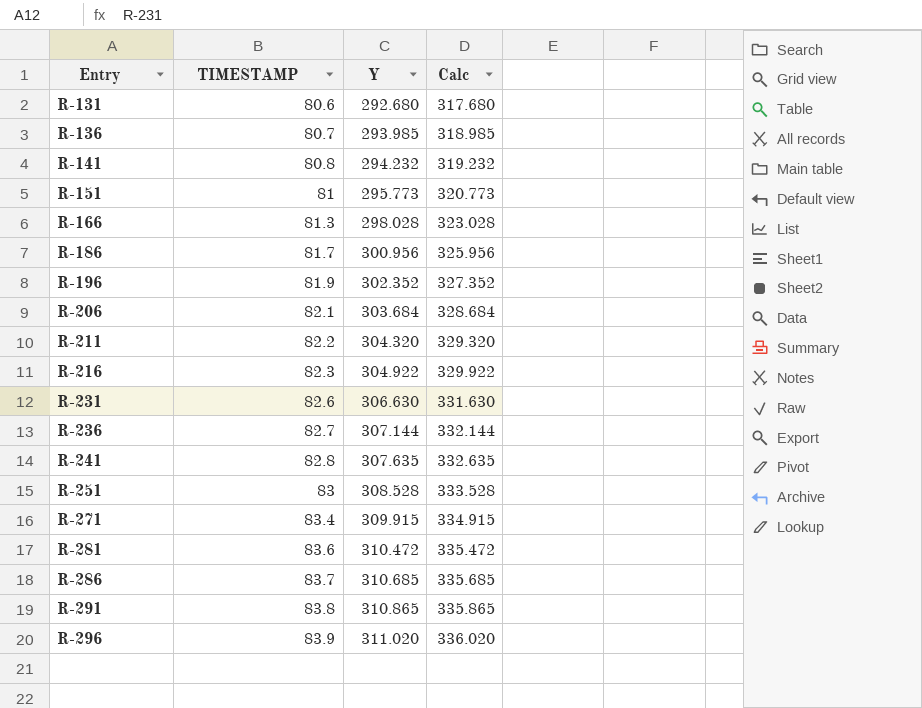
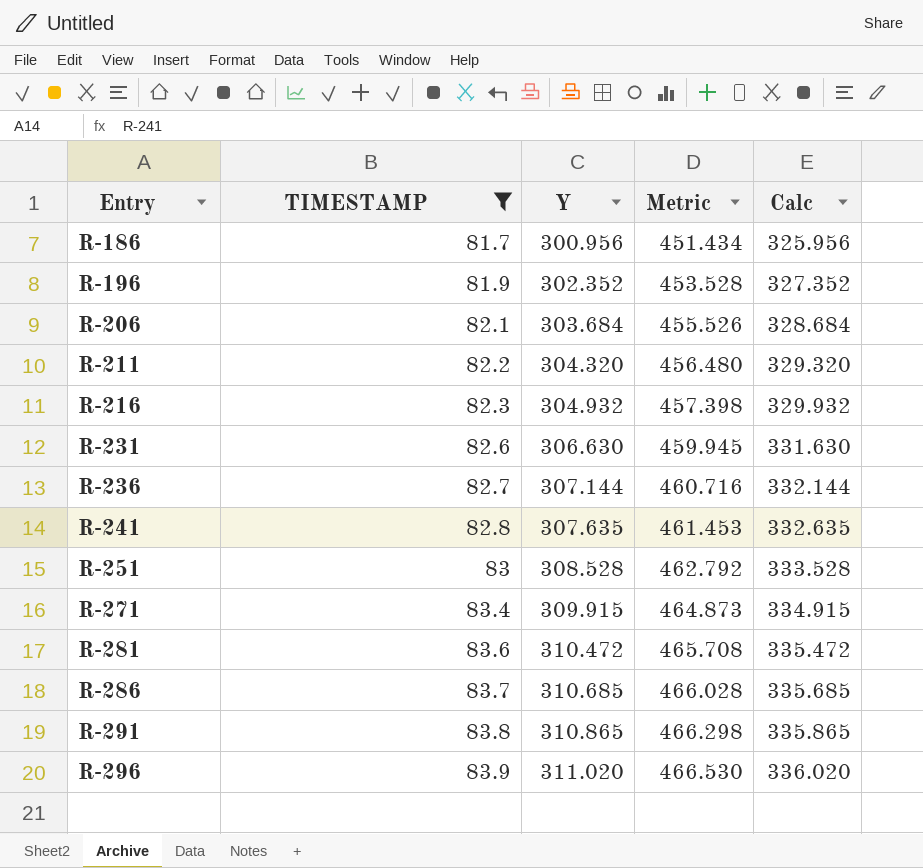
filter: none -> TIMESTAMP >= 81.7
column Metric | formula: none -> [Y] * 1.5
R-216 | Y: 304.922 -> 304.932
R-216 | Calc: 329.922 -> 329.932

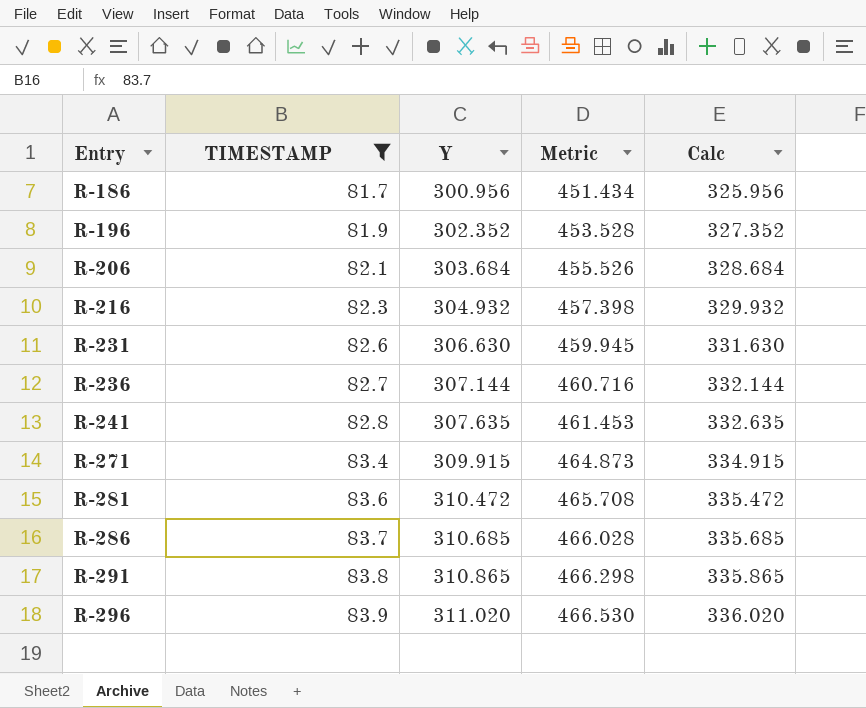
row R-211: 82.2 | 304.320 | 456.480 | 329.320 -> none
row R-251: 83 | 308.528 | 462.792 | 333.528 -> none

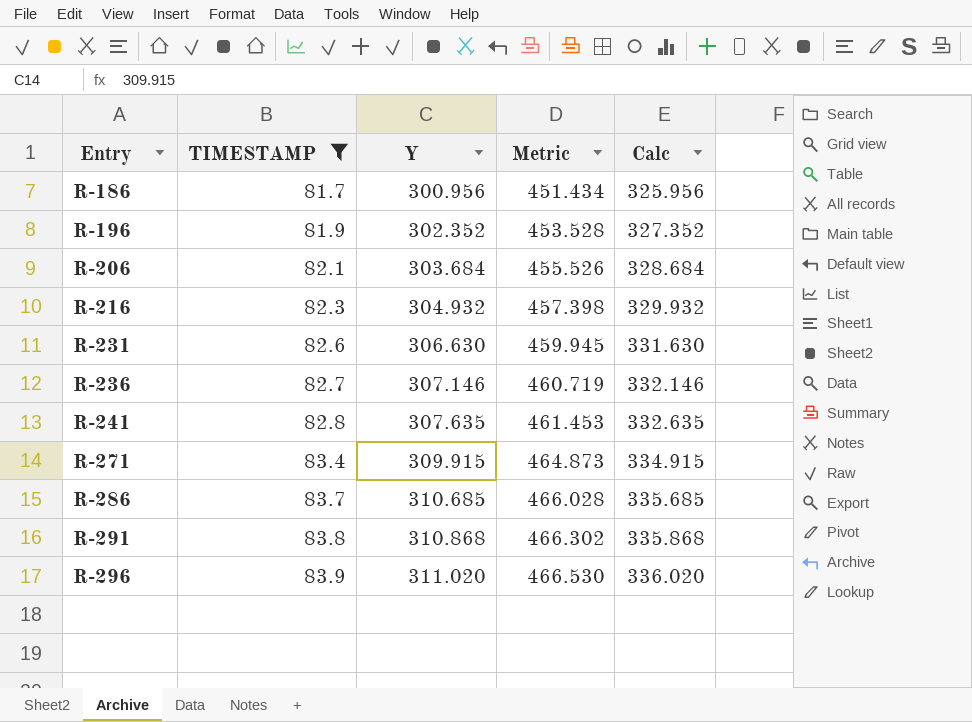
row R-281: 83.6 | 310.472 | 465.708 | 335.472 -> none
R-236 | Y: 307.144 -> 307.146
R-236 | Metric: 460.716 -> 460.719
R-236 | Calc: 332.144 -> 332.146
R-291 | Y: 310.865 -> 310.868
R-291 | Metric: 466.298 -> 466.302
R-291 | Calc: 335.865 -> 335.868

